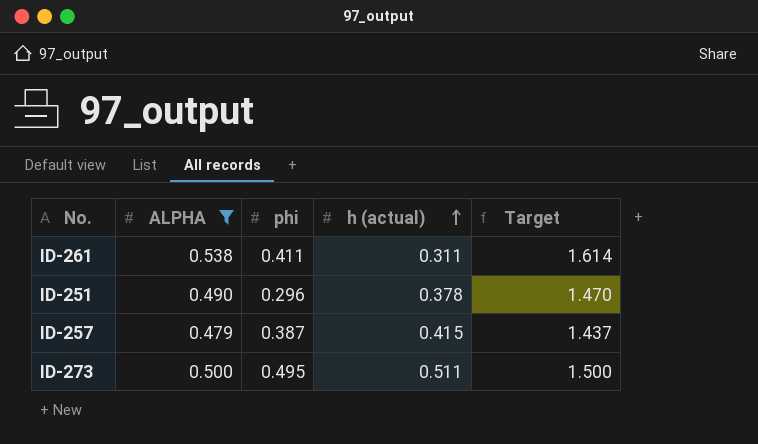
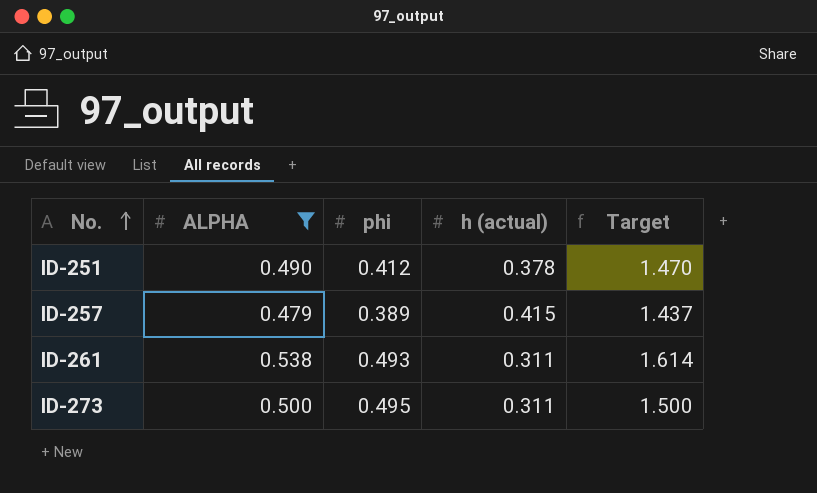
row order: h (actual) ascending -> No. ascending
ID-251 | phi: 0.296 -> 0.412
ID-257 | phi: 0.387 -> 0.389
ID-261 | phi: 0.411 -> 0.493
ID-273 | h (actual): 0.511 -> 0.311

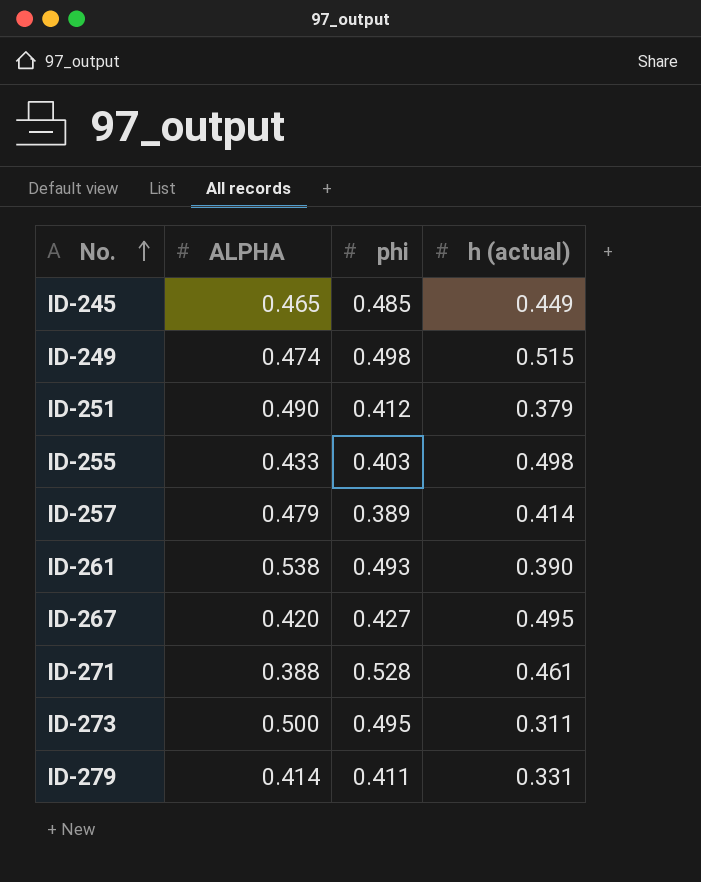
filter: ALPHA >= 0.479 -> none
column Target | formula: [ALPHA] * 3 -> none
ID-251 | h (actual): 0.378 -> 0.379
ID-257 | h (actual): 0.415 -> 0.414
ID-261 | h (actual): 0.311 -> 0.390

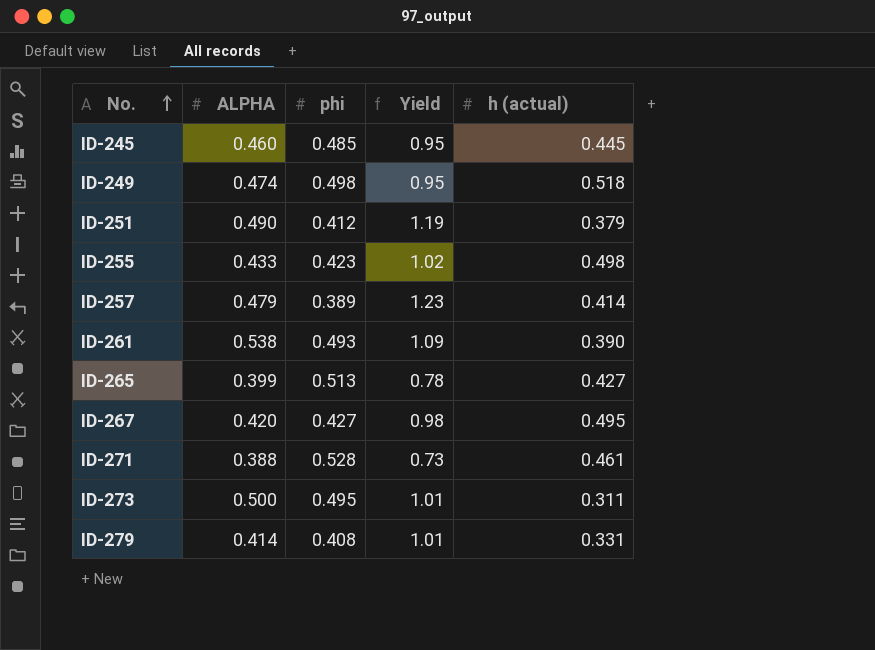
column Yield | formula: none -> [ALPHA] / [phi]
ID-245 | ALPHA: 0.465 -> 0.460
ID-245 | h (actual): 0.449 -> 0.445
ID-249 | h (actual): 0.515 -> 0.518
ID-255 | phi: 0.403 -> 0.423
row ID-265: none -> 0.399 | 0.513 | 0.78 | 0.427
ID-279 | phi: 0.411 -> 0.408

